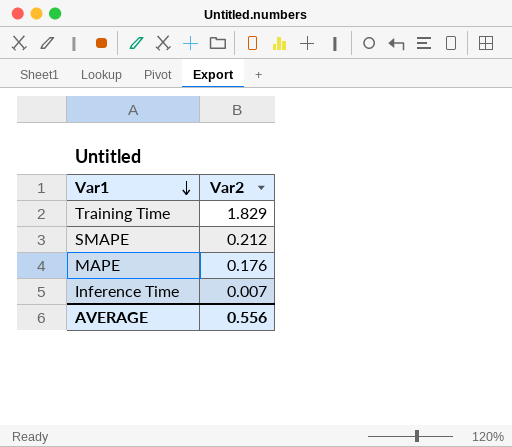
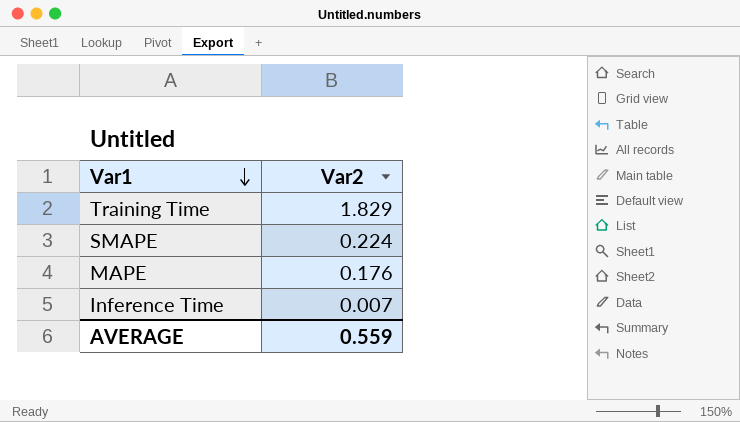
SMAPE | Var2: 0.212 -> 0.224
AVERAGE | Var2: 0.556 -> 0.559

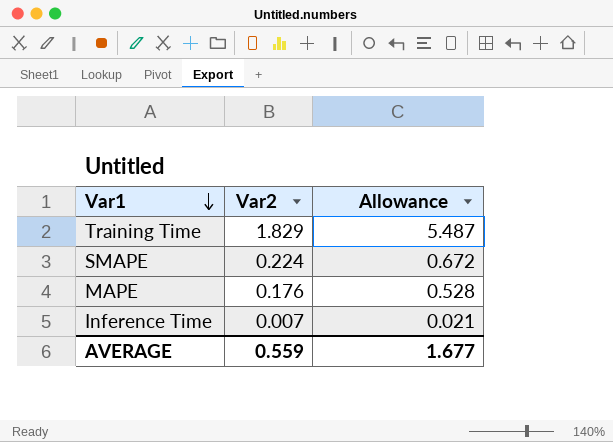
column Allowance | formula: none -> [Var2] * 3

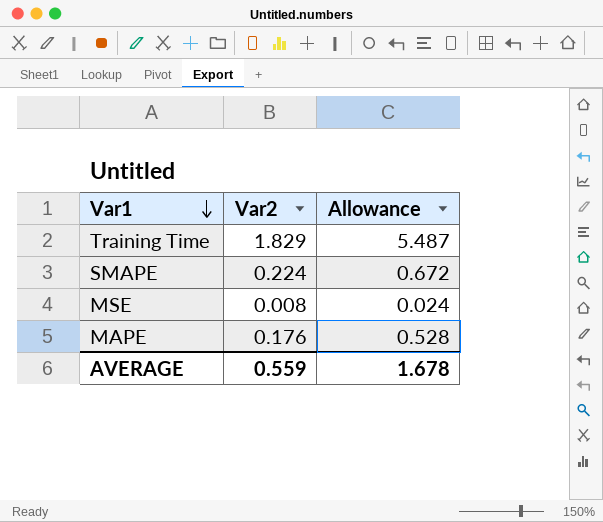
row Inference Time: 0.007 | 0.021 -> none
row MSE: none -> 0.008 | 0.024
AVERAGE | Allowance: 1.677 -> 1.678

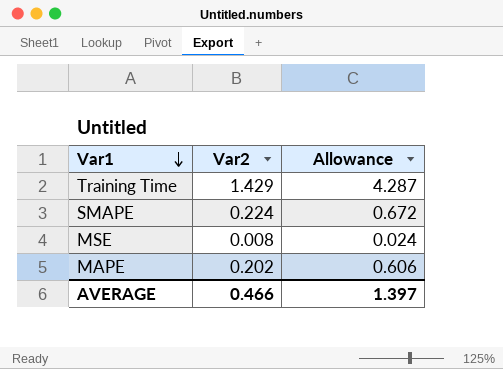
Training Time | Var2: 1.829 -> 1.429
Training Time | Allowance: 5.487 -> 4.287
MAPE | Var2: 0.176 -> 0.202
MAPE | Allowance: 0.528 -> 0.606
AVERAGE | Var2: 0.559 -> 0.466
AVERAGE | Allowance: 1.678 -> 1.397

